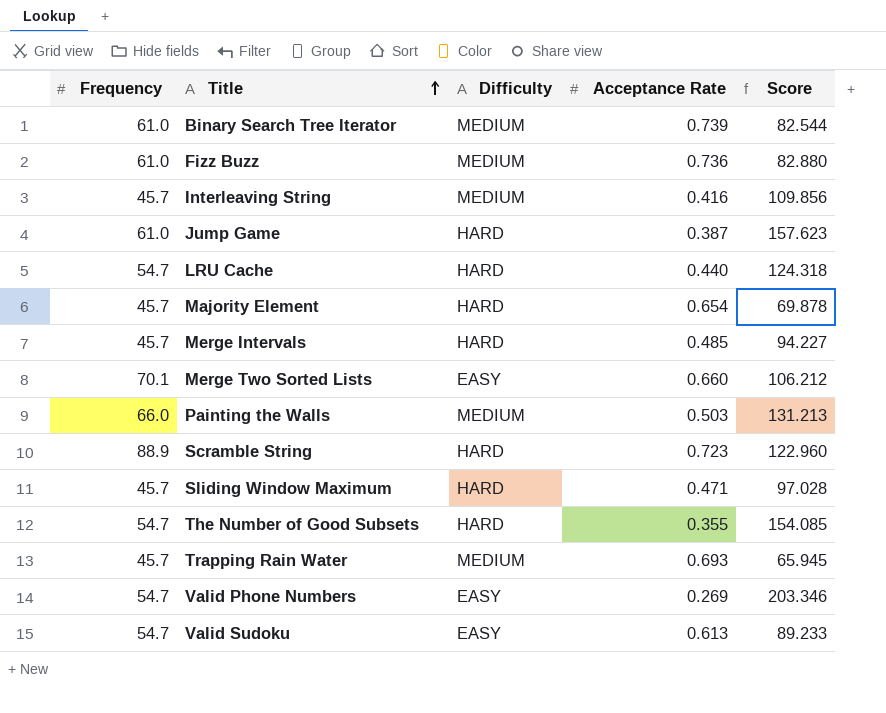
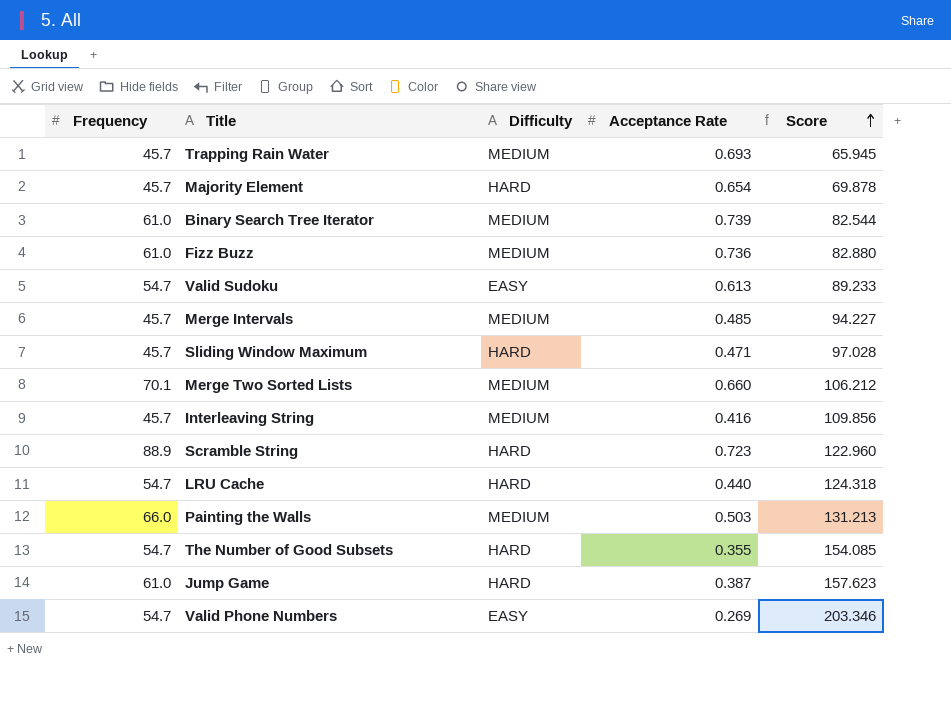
row order: Title ascending -> Score ascending
Merge Intervals | Difficulty: HARD -> MEDIUM
Merge Two Sorted Lists | Difficulty: EASY -> MEDIUM

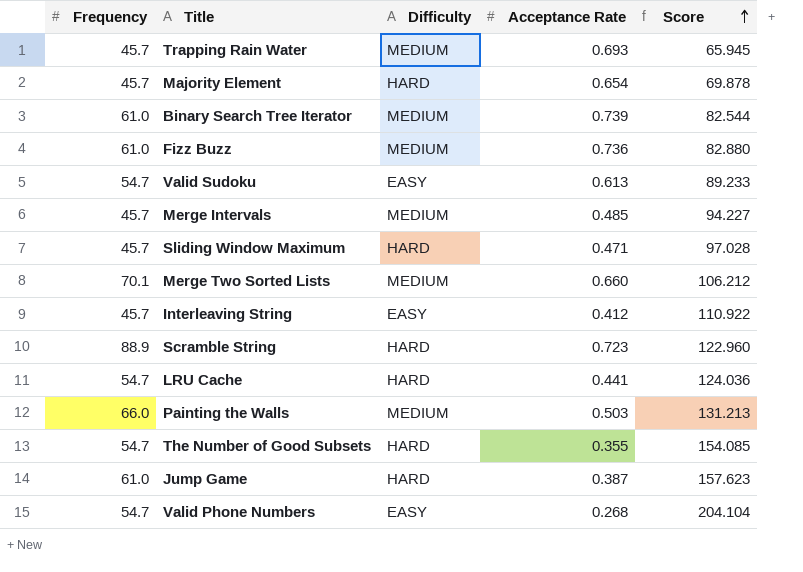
Interleaving String | Difficulty: MEDIUM -> EASY
Interleaving String | Acceptance Rate: 0.416 -> 0.412
Interleaving String | Score: 109.856 -> 110.922
LRU Cache | Acceptance Rate: 0.440 -> 0.441
LRU Cache | Score: 124.318 -> 124.036
Valid Phone Numbers | Acceptance Rate: 0.269 -> 0.268
Valid Phone Numbers | Score: 203.346 -> 204.104

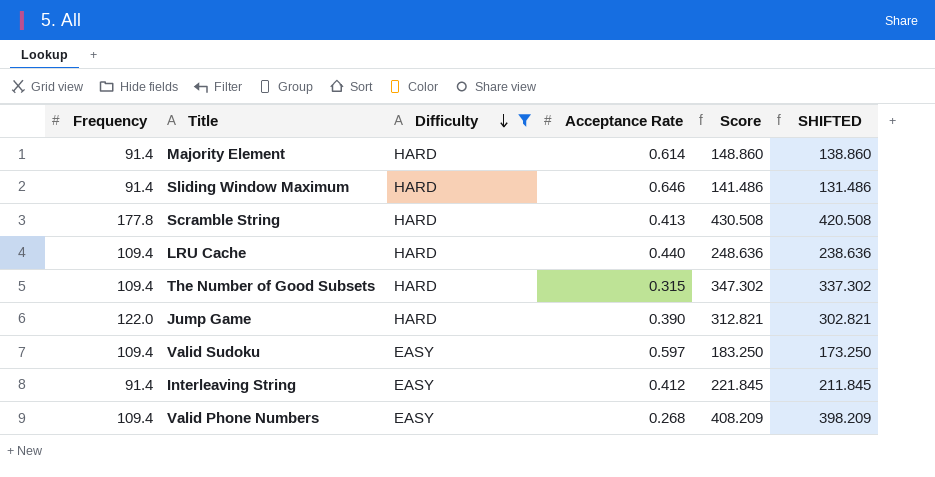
filter: none -> Difficulty != MEDIUM
row order: Score ascending -> Difficulty descending
column SHIFTED | formula: none -> [Score] - 10
Majority Element | Frequency: 45.7 -> 91.4
Majority Element | Acceptance Rate: 0.654 -> 0.614
Majority Element | Score: 69.878 -> 148.860
Sliding Window Maximum | Frequency: 45.7 -> 91.4
Sliding Window Maximum | Acceptance Rate: 0.471 -> 0.646
Sliding Window Maximum | Score: 97.028 -> 141.486
Scramble String | Frequency: 88.9 -> 177.8
Scramble String | Acceptance Rate: 0.723 -> 0.413
Scramble String | Score: 122.960 -> 430.508
LRU Cache | Frequency: 54.7 -> 109.4
LRU Cache | Acceptance Rate: 0.441 -> 0.440
LRU Cache | Score: 124.036 -> 248.636
The Number of Good Subsets | Frequency: 54.7 -> 109.4
The Number of Good Subsets | Acceptance Rate: 0.355 -> 0.315
The Number of Good Subsets | Score: 154.085 -> 347.302
Jump Game | Frequency: 61.0 -> 122.0
Jump Game | Acceptance Rate: 0.387 -> 0.390
Jump Game | Score: 157.623 -> 312.821
Valid Sudoku | Frequency: 54.7 -> 109.4
Valid Sudoku | Acceptance Rate: 0.613 -> 0.597
Valid Sudoku | Score: 89.233 -> 183.250
Interleaving String | Frequency: 45.7 -> 91.4
Interleaving String | Score: 110.922 -> 221.845
Valid Phone Numbers | Frequency: 54.7 -> 109.4
Valid Phone Numbers | Score: 204.104 -> 408.209

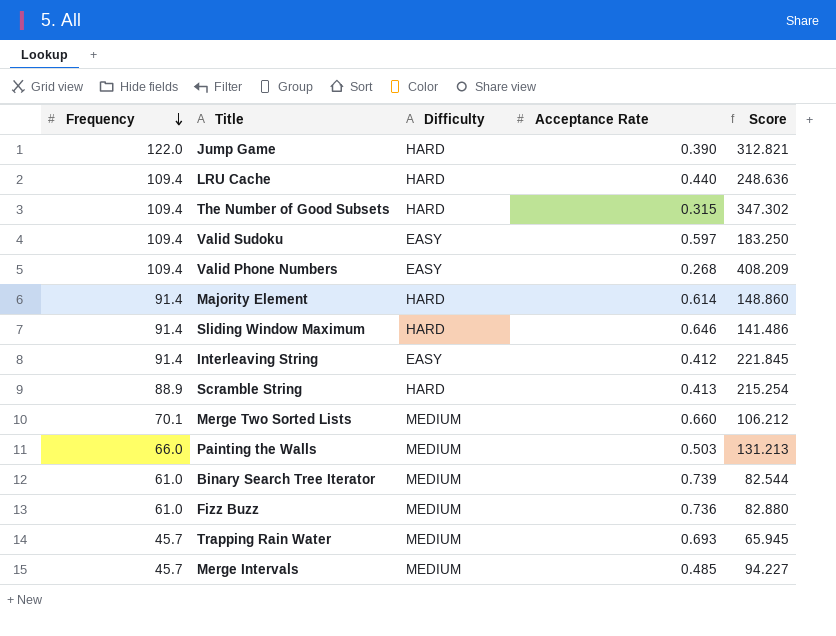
filter: Difficulty != MEDIUM -> none
row order: Difficulty descending -> Frequency descending
column SHIFTED | formula: [Score] - 10 -> none
Scramble String | Frequency: 177.8 -> 88.9
Scramble String | Score: 430.508 -> 215.254

